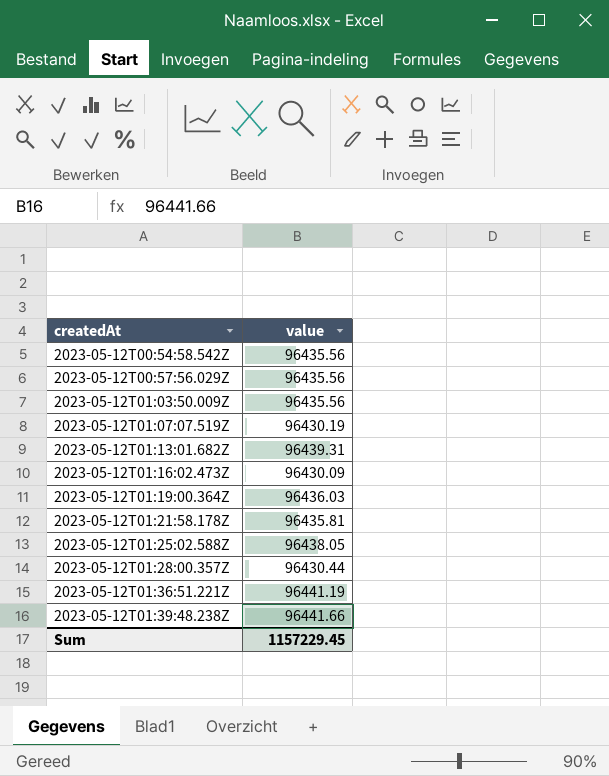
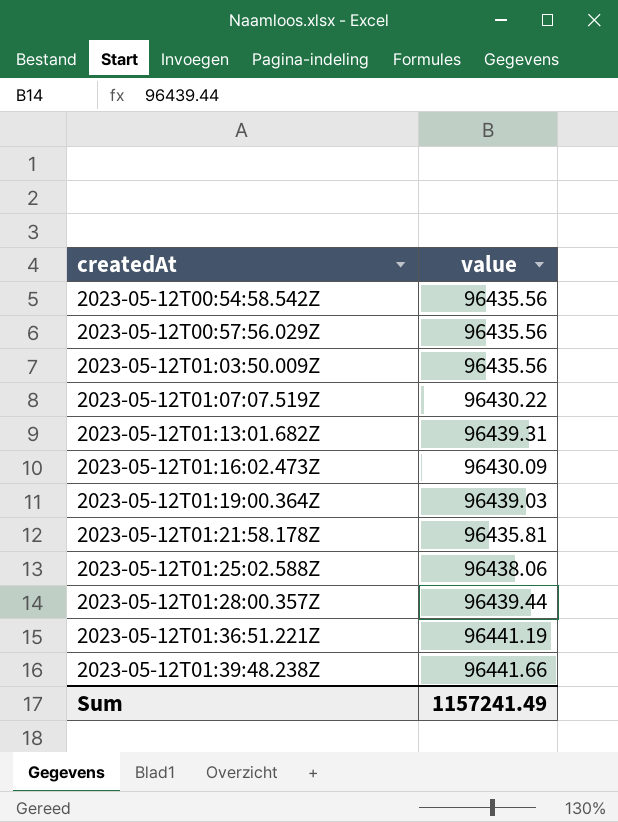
2023-05-12T01:07:07.519Z | value: 96430.19 -> 96430.22
2023-05-12T01:19:00.364Z | value: 96436.03 -> 96439.03
2023-05-12T01:25:02.588Z | value: 96438.05 -> 96438.06
2023-05-12T01:28:00.357Z | value: 96430.44 -> 96439.44
Sum | value: 1157229.45 -> 1157241.49

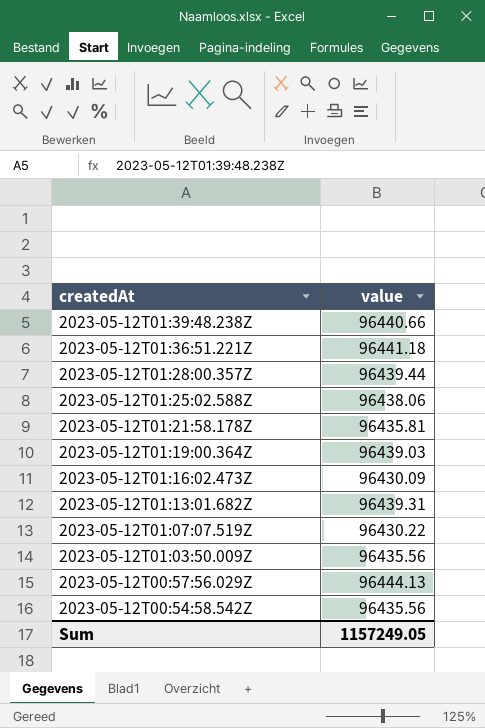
row order: createdAt ascending -> createdAt descending
2023-05-12T01:39:48.238Z | value: 96441.66 -> 96440.66
2023-05-12T01:36:51.221Z | value: 96441.19 -> 96441.18
2023-05-12T00:57:56.029Z | value: 96435.56 -> 96444.13
Sum | value: 1157241.49 -> 1157249.05

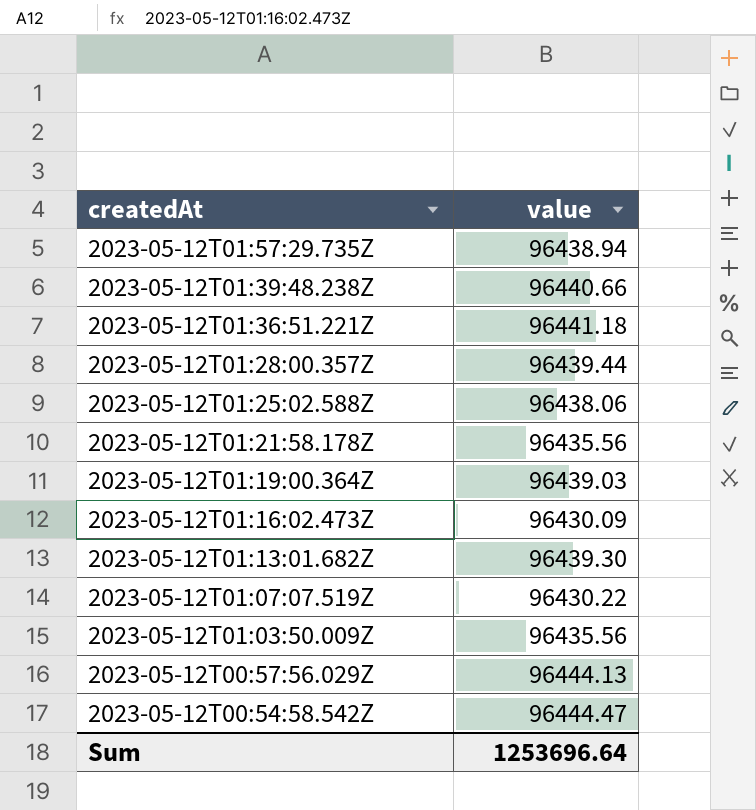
row 2023-05-12T01:57:29.735Z: none -> 96438.94
2023-05-12T01:21:58.178Z | value: 96435.81 -> 96435.56
2023-05-12T01:13:01.682Z | value: 96439.31 -> 96439.30
2023-05-12T00:54:58.542Z | value: 96435.56 -> 96444.47
Sum | value: 1157249.05 -> 1253696.64

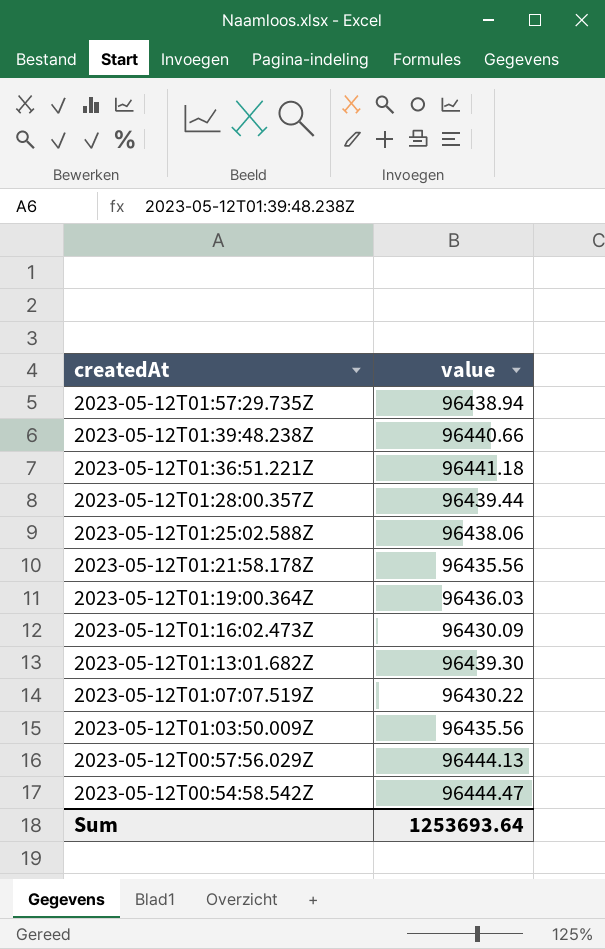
2023-05-12T01:19:00.364Z | value: 96439.03 -> 96436.03
Sum | value: 1253696.64 -> 1253693.64

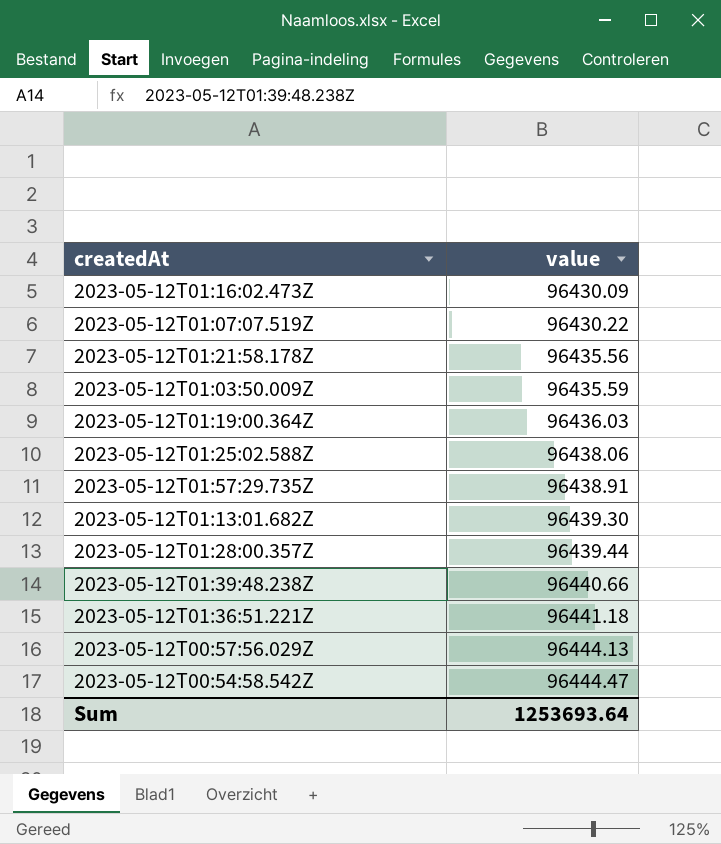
row order: createdAt descending -> value ascending
2023-05-12T01:03:50.009Z | value: 96435.56 -> 96435.59
2023-05-12T01:57:29.735Z | value: 96438.94 -> 96438.91

